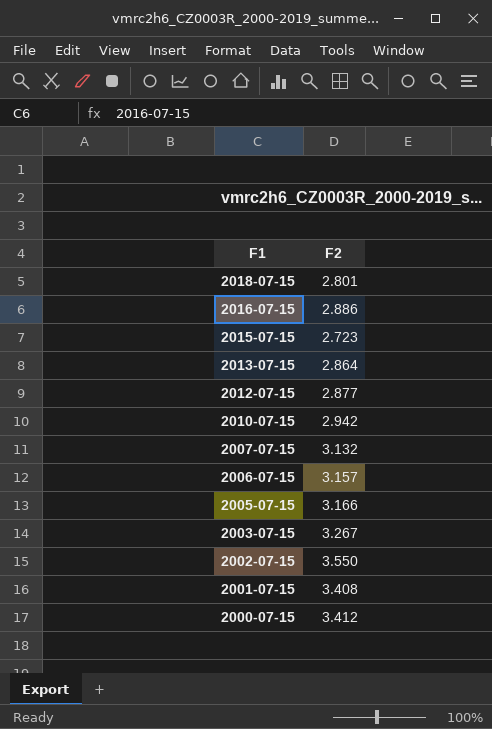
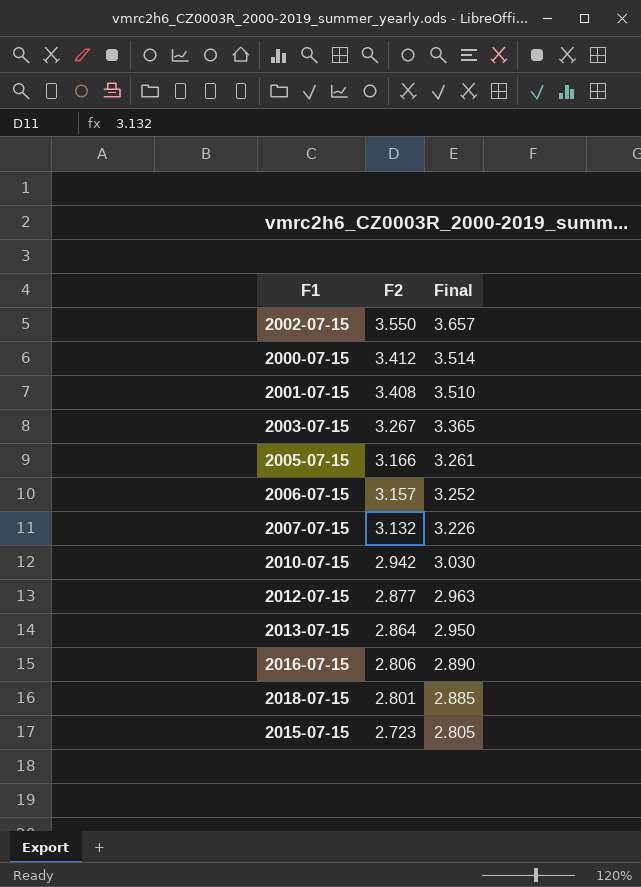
row order: F1 descending -> F2 descending
column Final | formula: none -> [F2] * 1.03
2016-07-15 | F2: 2.886 -> 2.806

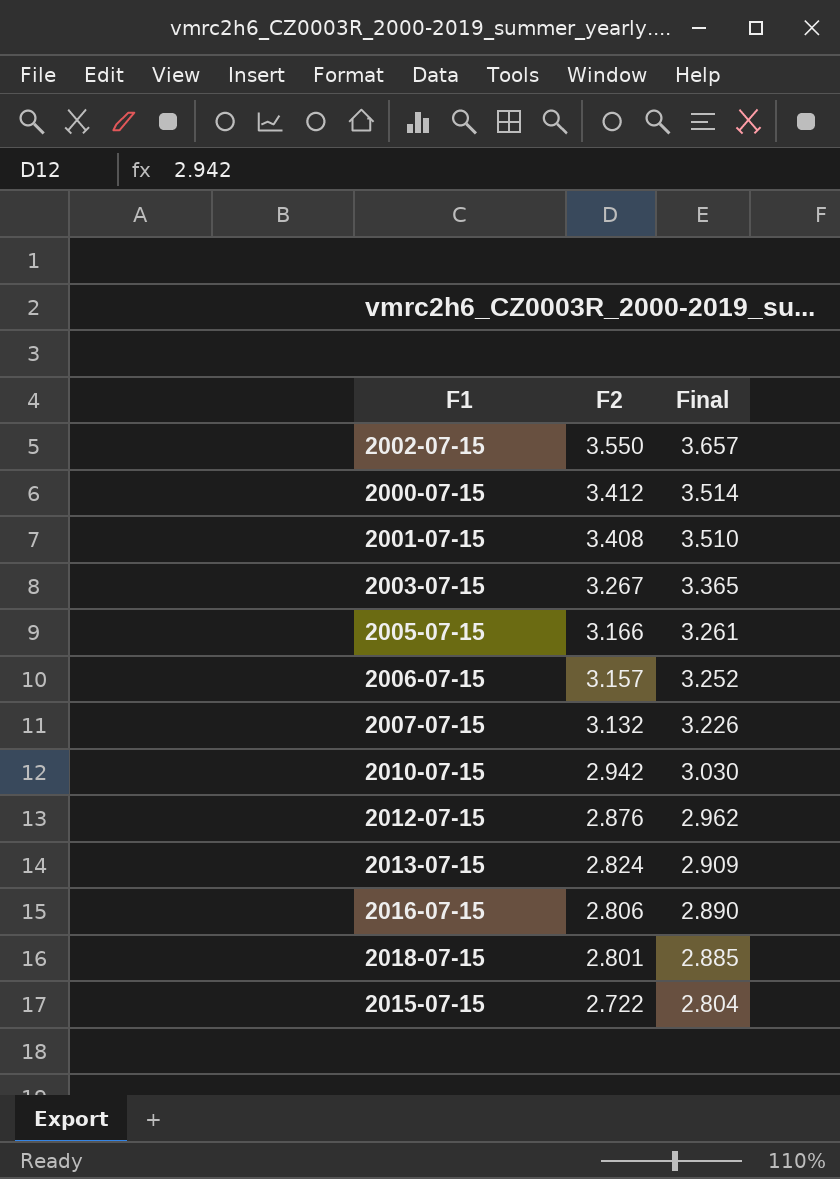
2012-07-15 | F2: 2.877 -> 2.876
2012-07-15 | Final: 2.963 -> 2.962
2013-07-15 | F2: 2.864 -> 2.824
2013-07-15 | Final: 2.950 -> 2.909
2015-07-15 | F2: 2.723 -> 2.722
2015-07-15 | Final: 2.805 -> 2.804

